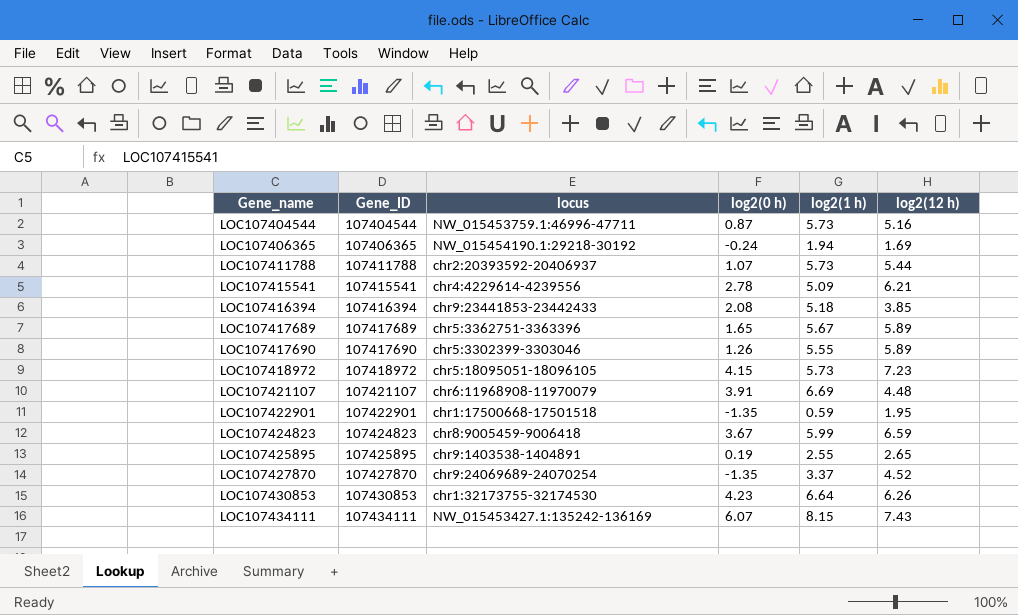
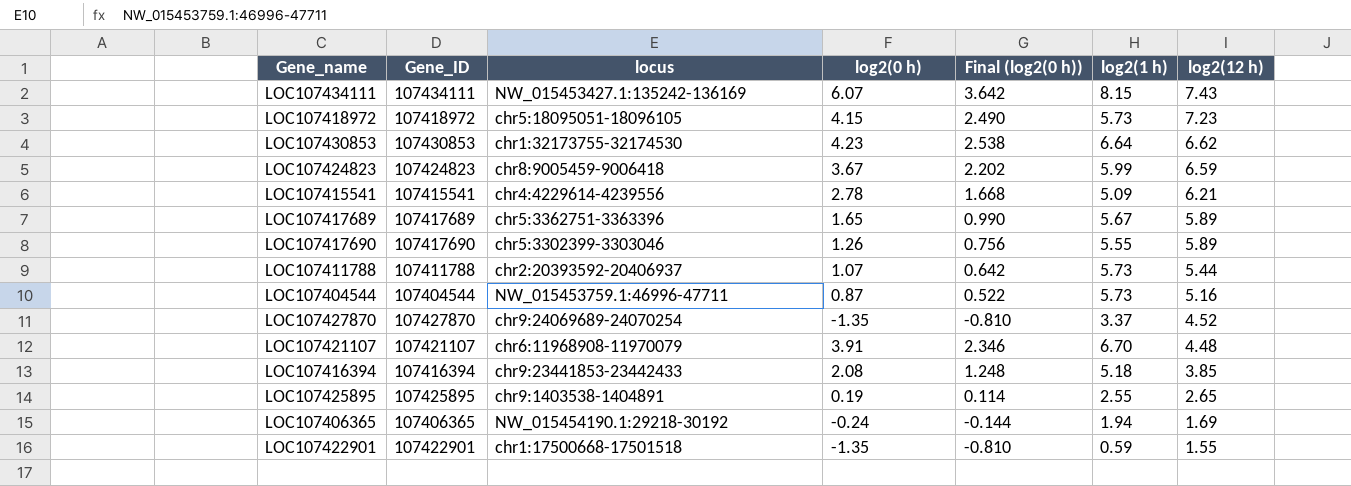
row order: Gene_name ascending -> log2(12 h) descending
column Final (log2(0 h)) | formula: none -> [log2(0 h)] * 0.6
LOC107430853 | log2(12 h): 6.26 -> 6.62
LOC107421107 | log2(1 h): 6.69 -> 6.70
LOC107422901 | log2(12 h): 1.95 -> 1.55

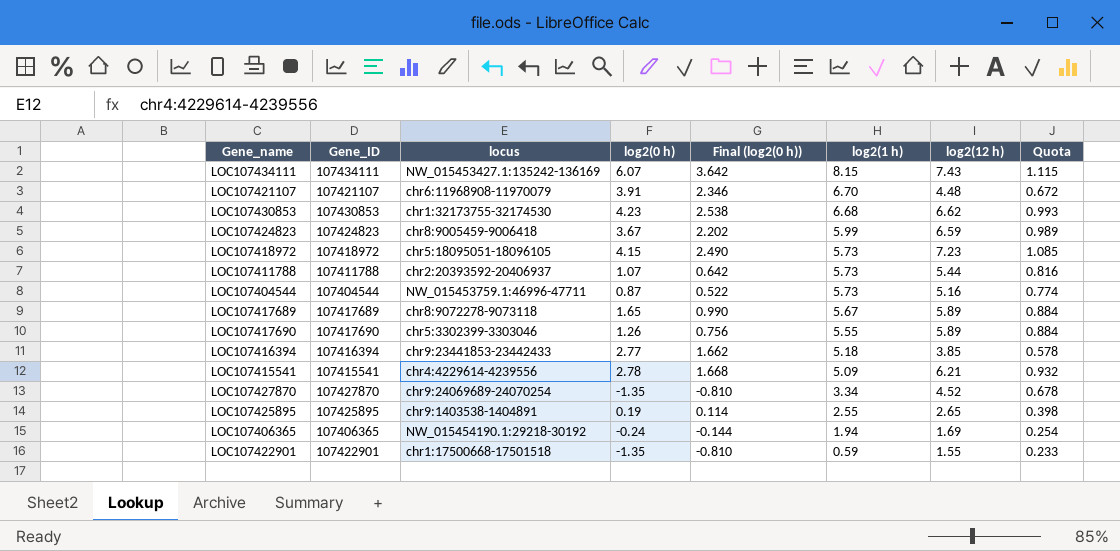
row order: log2(12 h) descending -> log2(1 h) descending
column Quota | formula: none -> [log2(12 h)] * 0.15
LOC107430853 | log2(1 h): 6.64 -> 6.68
LOC107417689 | locus: chr5:3362751-3363396 -> chr8:9072278-9073118
LOC107416394 | log2(0 h): 2.08 -> 2.77
LOC107416394 | Final (log2(0 h)): 1.248 -> 1.662
LOC107427870 | log2(1 h): 3.37 -> 3.34

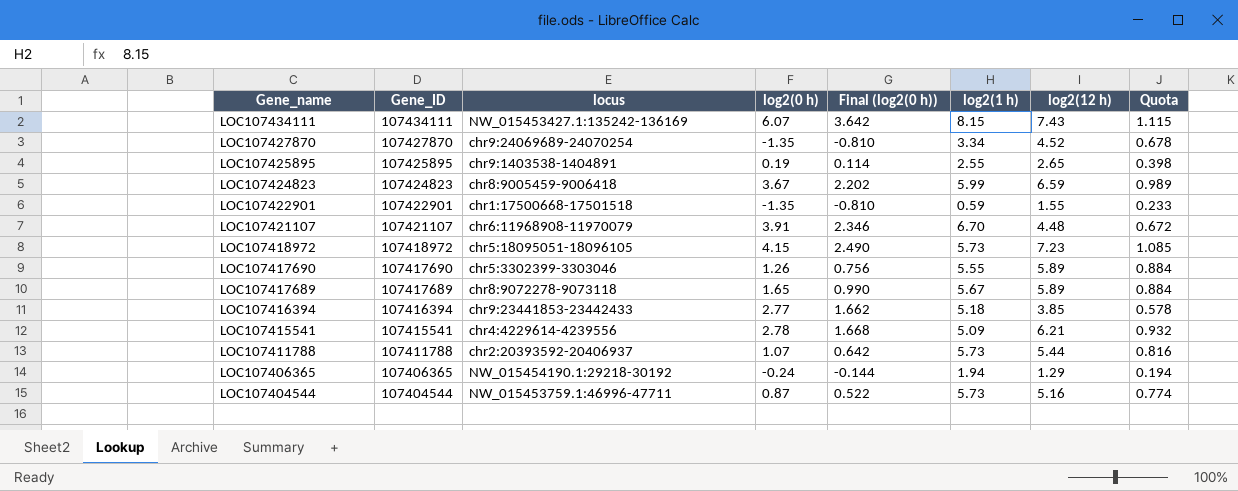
row order: log2(1 h) descending -> Gene_name descending
row LOC107430853: 107430853 | chr1:32173755-32174530 | 4.23 | 2.538 | 6.68 | 6.62 | 0.993 -> none
LOC107406365 | log2(12 h): 1.69 -> 1.29
LOC107406365 | Quota: 0.254 -> 0.194

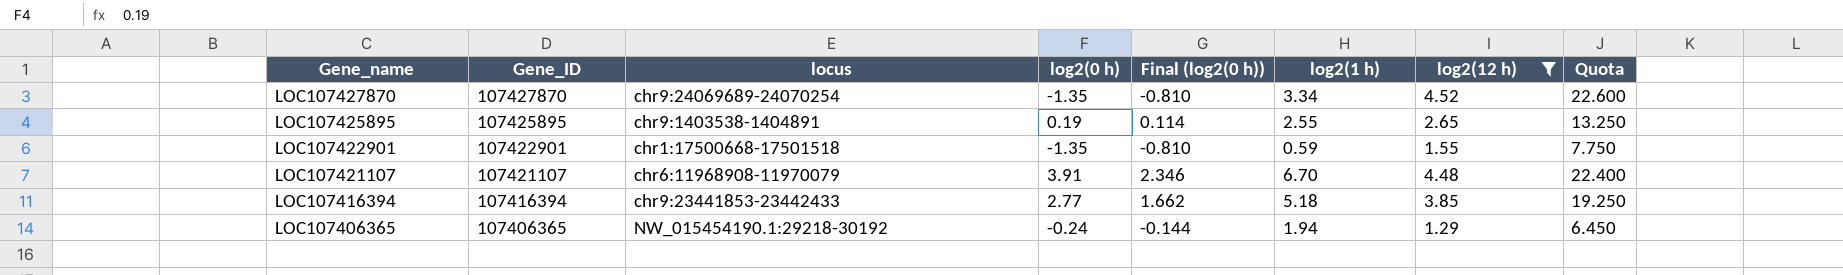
filter: none -> log2(12 h) <= 4.52
column Quota | formula: [log2(12 h)] * 0.15 -> [log2(12 h)] * 5

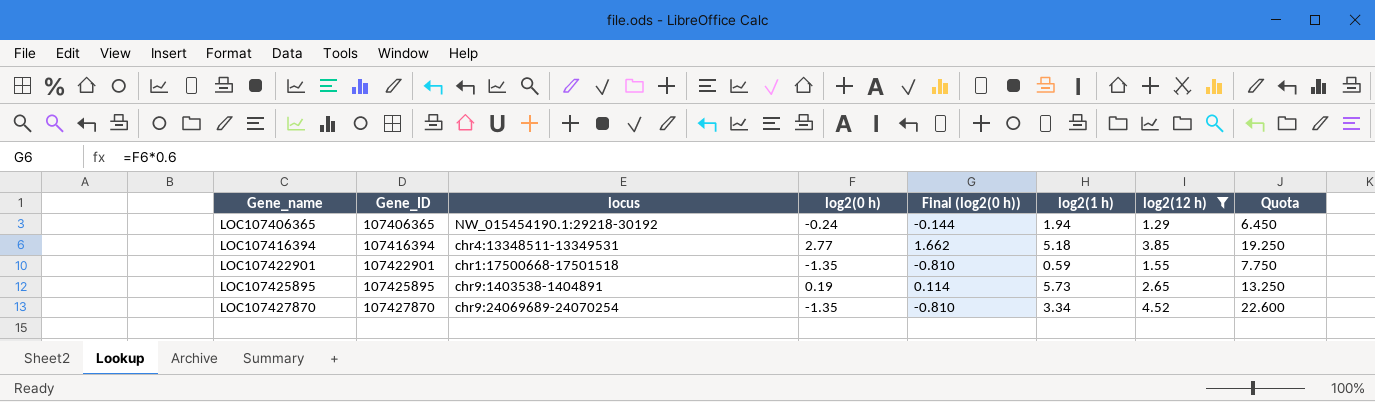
row order: Gene_name descending -> Gene_name ascending
row LOC107421107: 107421107 | chr6:11968908-11970079 | 3.91 | 2.346 | 6.70 | 4.48 | 22.400 -> none
LOC107416394 | locus: chr9:23441853-23442433 -> chr4:13348511-13349531
LOC107425895 | log2(1 h): 2.55 -> 5.73

